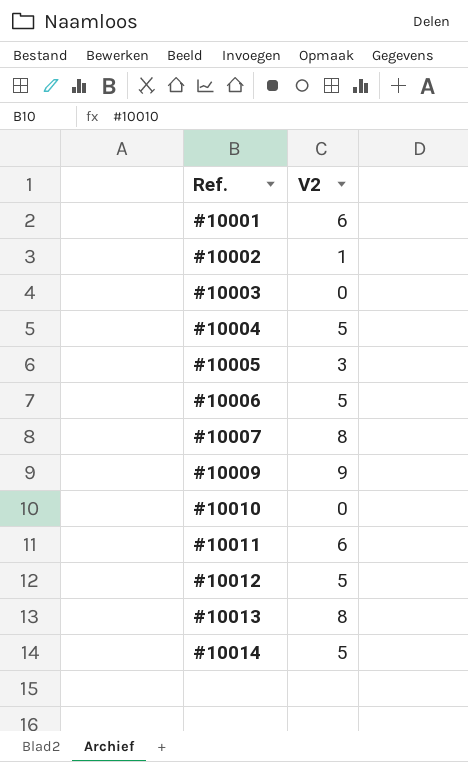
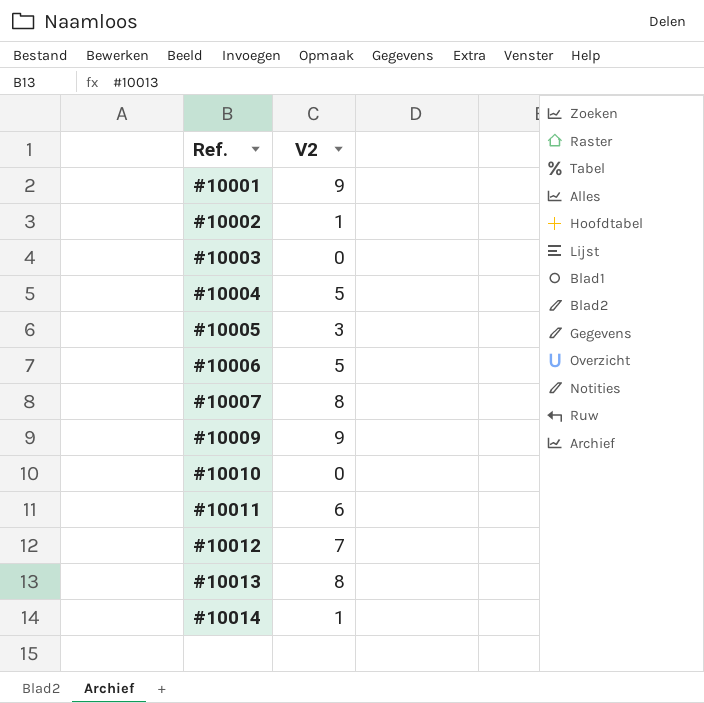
#10001 | V2: 6 -> 9
#10012 | V2: 5 -> 7
#10014 | V2: 5 -> 1

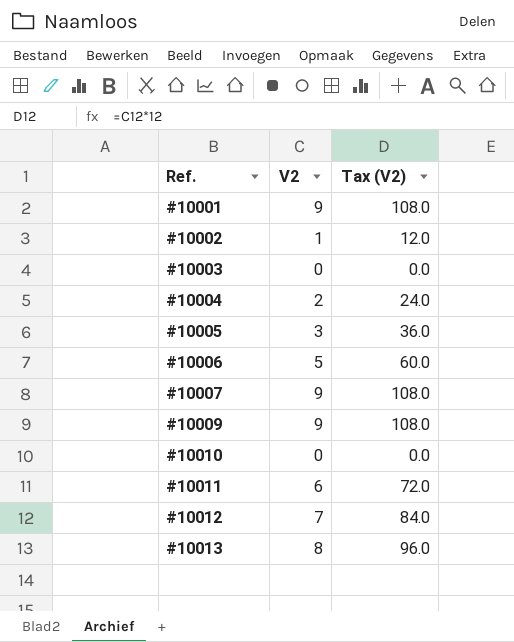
column Tax (V2) | formula: none -> [V2] * 12
row #10014: 1 -> none
#10004 | V2: 5 -> 2
#10007 | V2: 8 -> 9

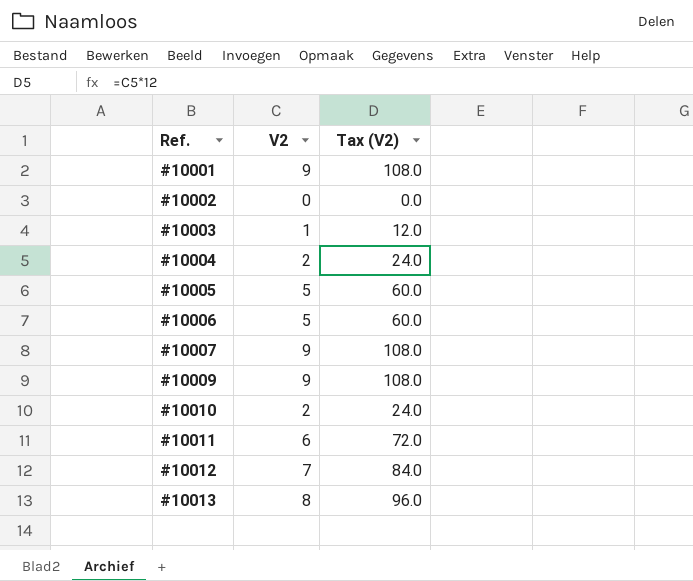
#10002 | V2: 1 -> 0
#10002 | Tax (V2): 12.0 -> 0.0
#10003 | V2: 0 -> 1
#10003 | Tax (V2): 0.0 -> 12.0
#10005 | V2: 3 -> 5
#10005 | Tax (V2): 36.0 -> 60.0
#10010 | V2: 0 -> 2
#10010 | Tax (V2): 0.0 -> 24.0

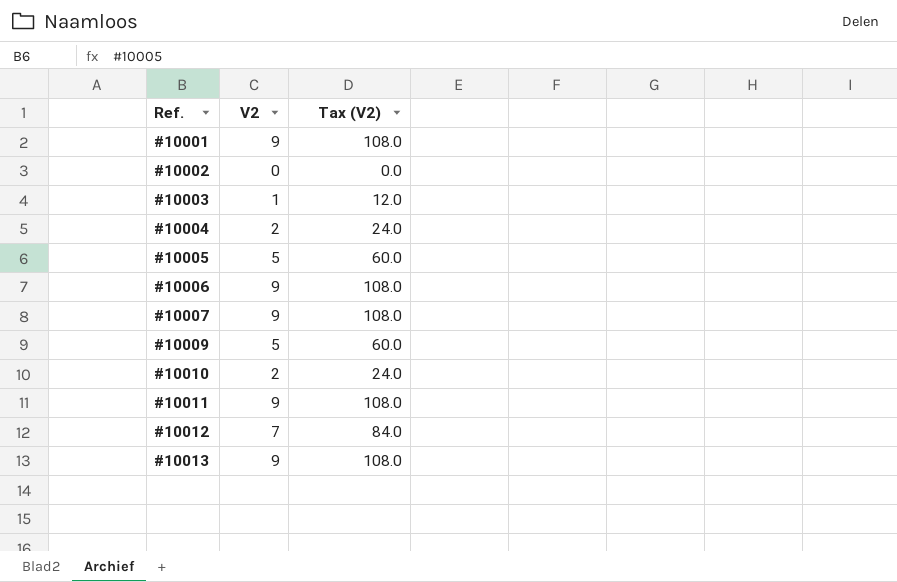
#10006 | V2: 5 -> 9
#10006 | Tax (V2): 60.0 -> 108.0
#10009 | V2: 9 -> 5
#10009 | Tax (V2): 108.0 -> 60.0
#10011 | V2: 6 -> 9
#10011 | Tax (V2): 72.0 -> 108.0
#10013 | V2: 8 -> 9
#10013 | Tax (V2): 96.0 -> 108.0

